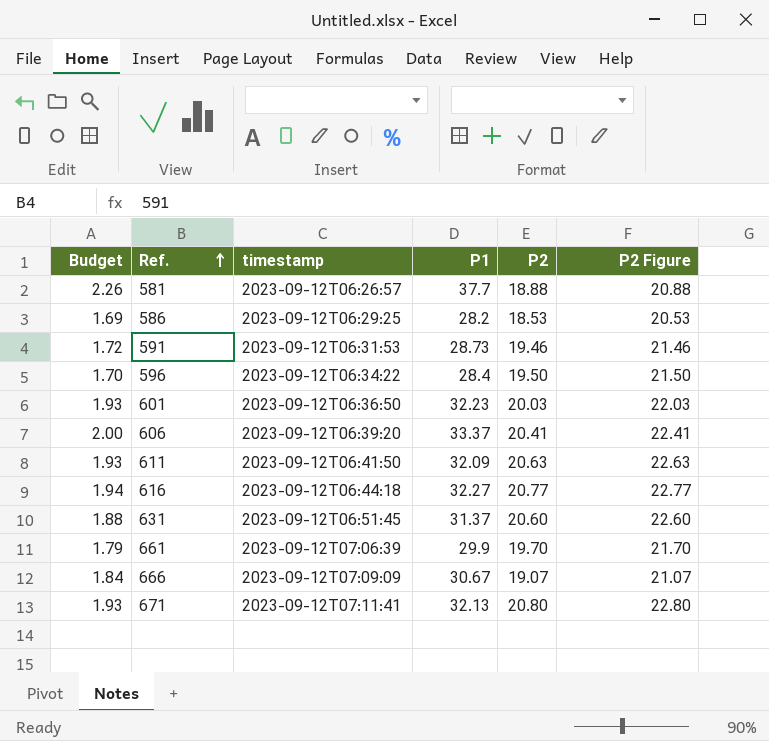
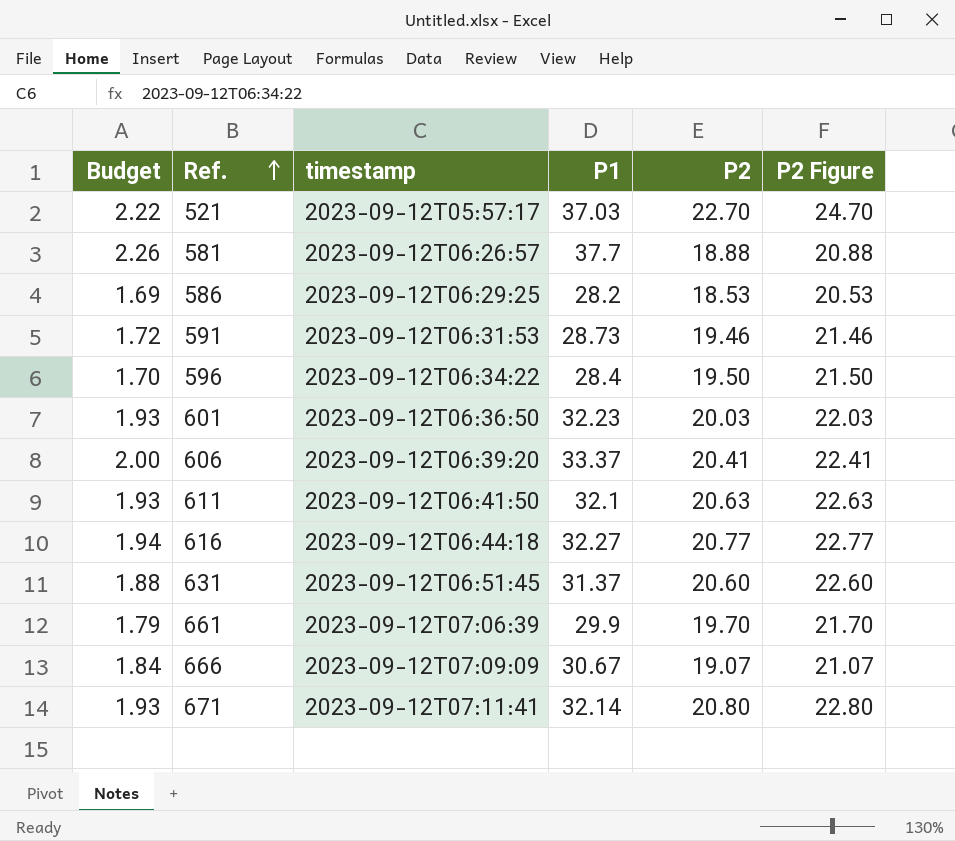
row 521: none -> 2.22 | 2023-09-12T05:57:17 | 37.03 | 22.70 | 24.70
611 | P1: 32.09 -> 32.1
671 | P1: 32.13 -> 32.14

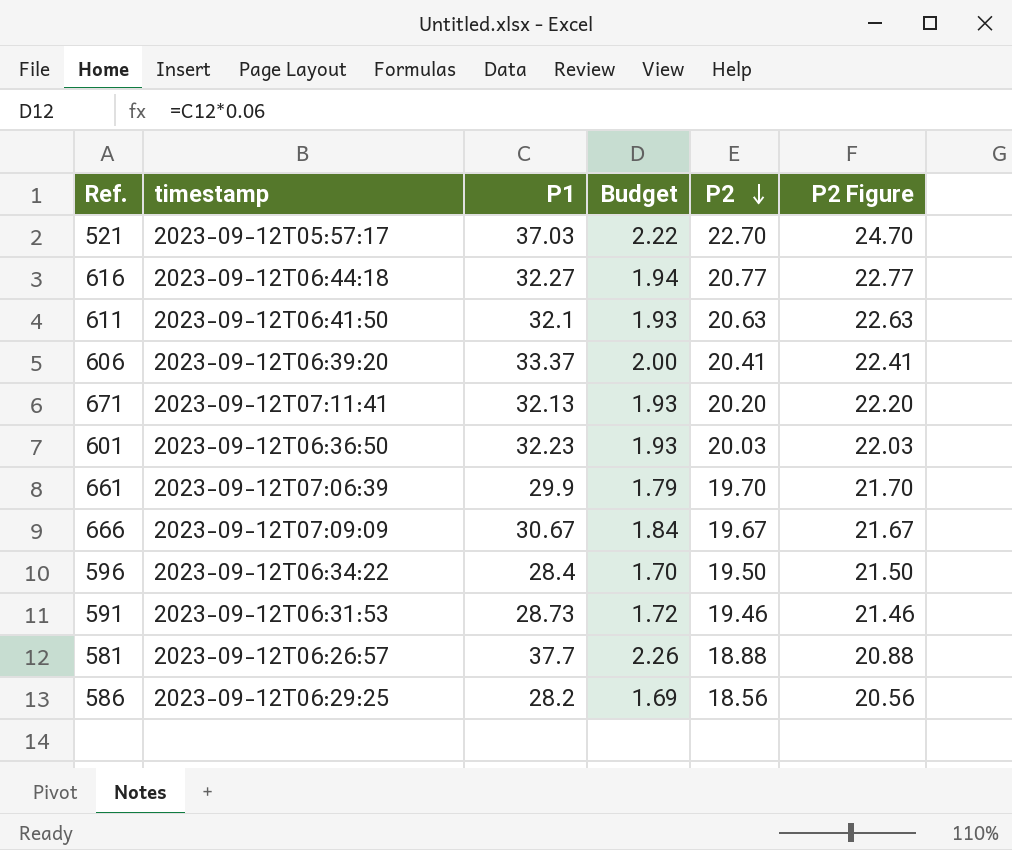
row order: Ref. ascending -> P2 descending
column Budget | position: 1 -> 4
row 631: 1.88 | 2023-09-12T06:51:45 | 31.37 | 20.60 | 22.60 -> none
671 | P1: 32.14 -> 32.13
671 | P2: 20.80 -> 20.20
671 | P2 Figure: 22.80 -> 22.20
666 | P2: 19.07 -> 19.67
666 | P2 Figure: 21.07 -> 21.67
586 | P2: 18.53 -> 18.56
586 | P2 Figure: 20.53 -> 20.56

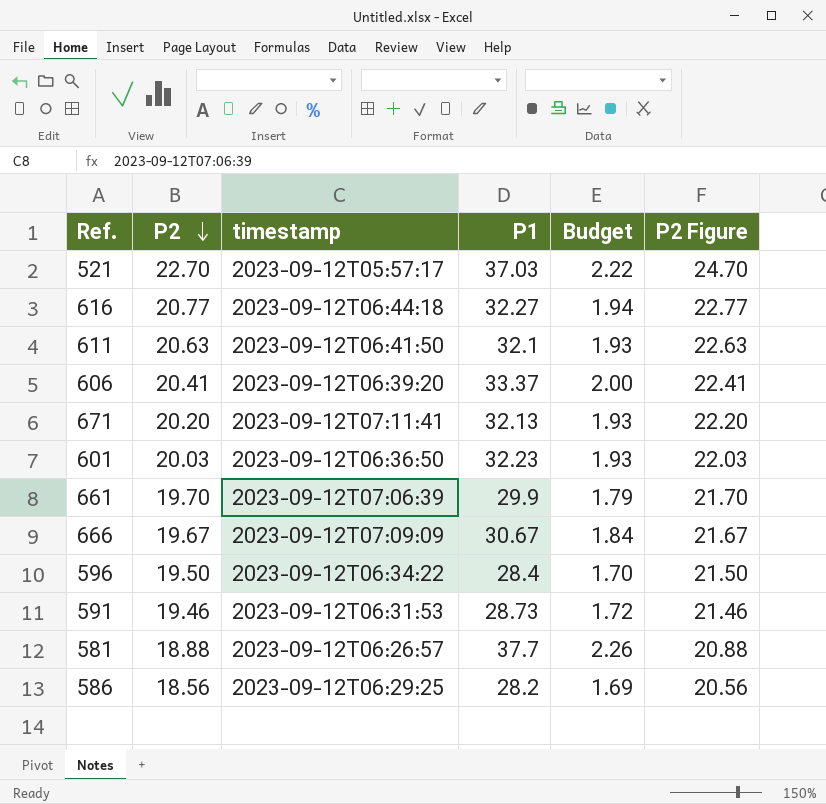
column P2 | position: 5 -> 2

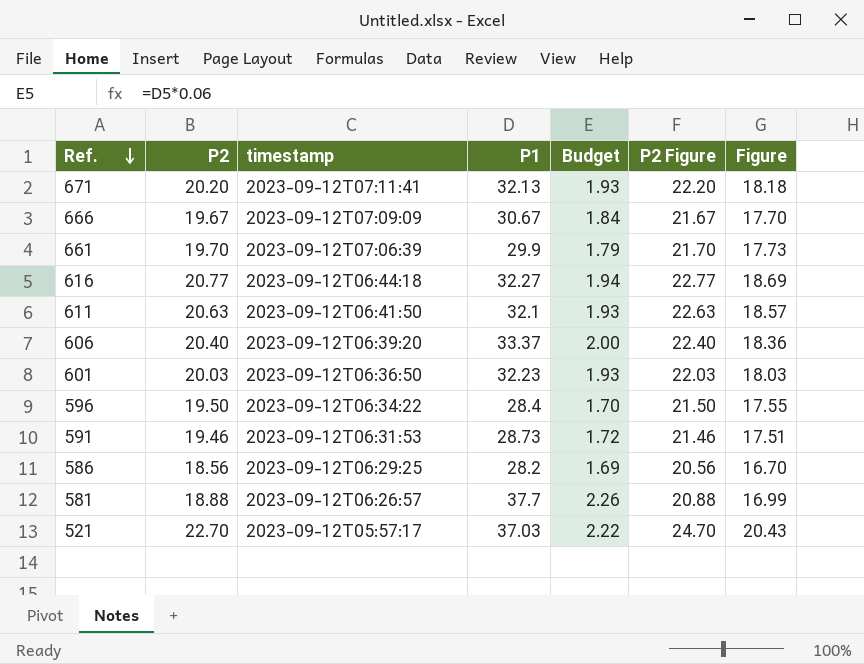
row order: P2 descending -> Ref. descending
column Figure | formula: none -> [P2] * 0.9
606 | P2: 20.41 -> 20.40
606 | P2 Figure: 22.41 -> 22.40

